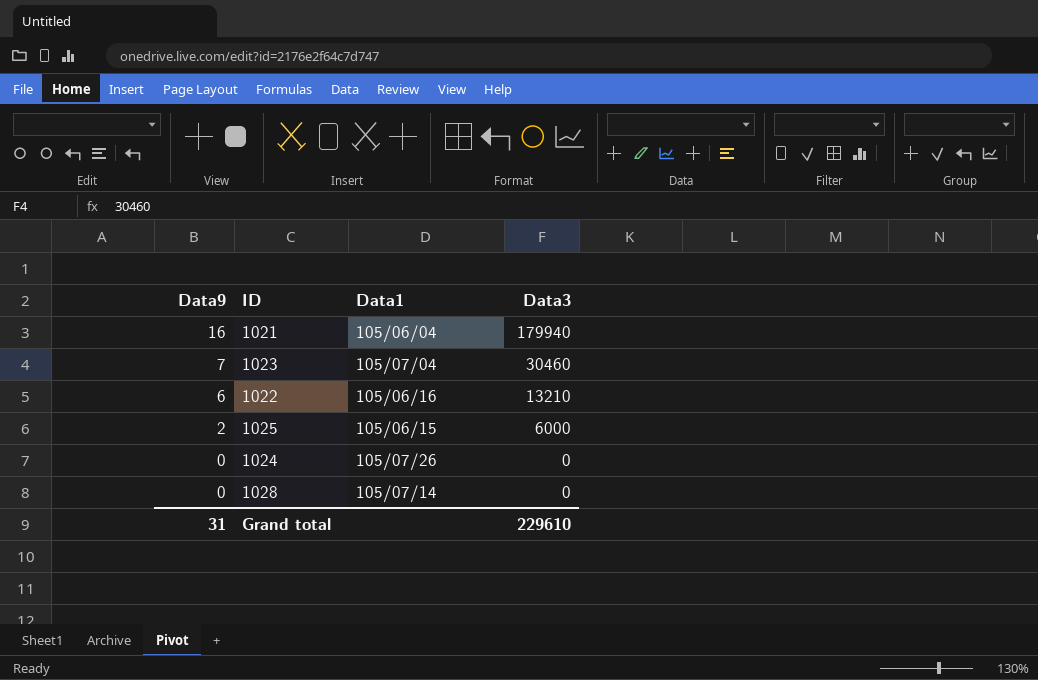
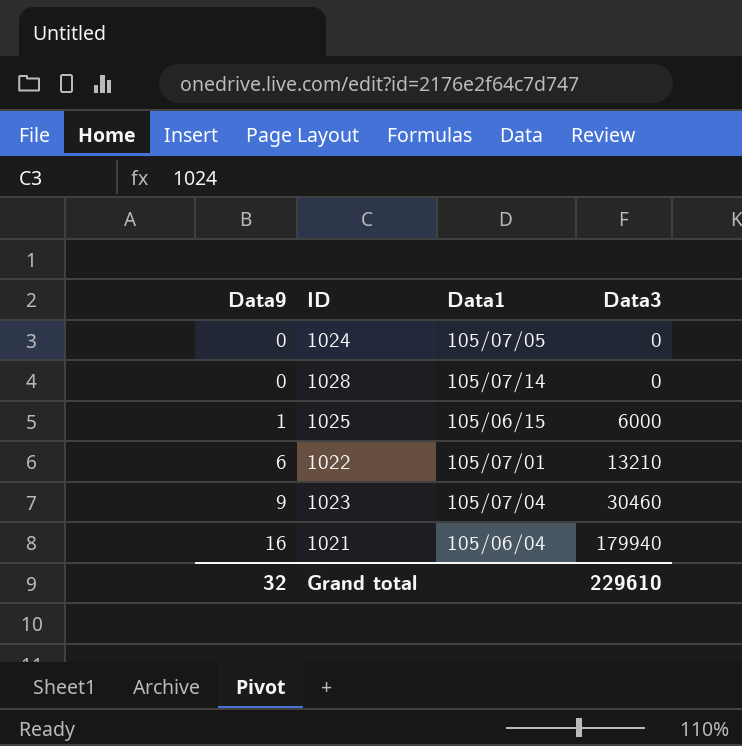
row order: Data9 descending -> Data9 ascending
1024 | Data1: 105/07/26 -> 105/07/05
1025 | Data9: 2 -> 1
1022 | Data1: 105/06/16 -> 105/07/01
1023 | Data9: 7 -> 9
Grand total | Data9: 31 -> 32

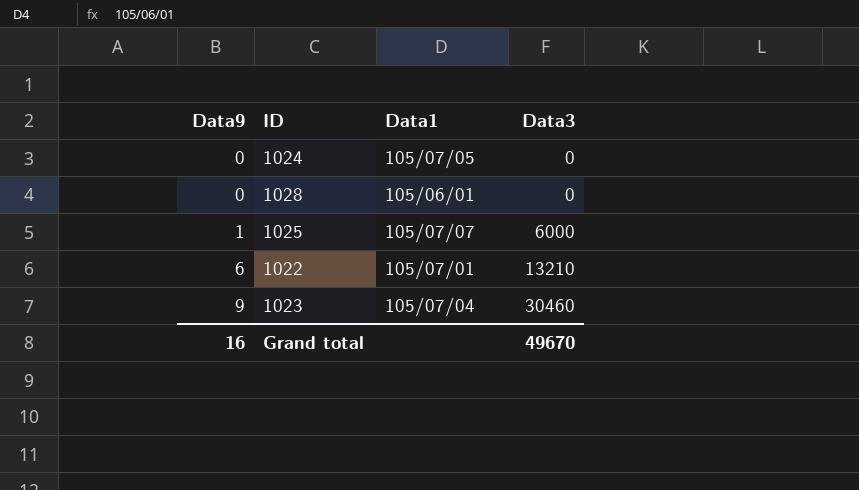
row 1021: 16 | 105/06/04 | 179940 -> none
1028 | Data1: 105/07/14 -> 105/06/01
1025 | Data1: 105/06/15 -> 105/07/07
Grand total | Data9: 32 -> 16
Grand total | Data3: 229610 -> 49670

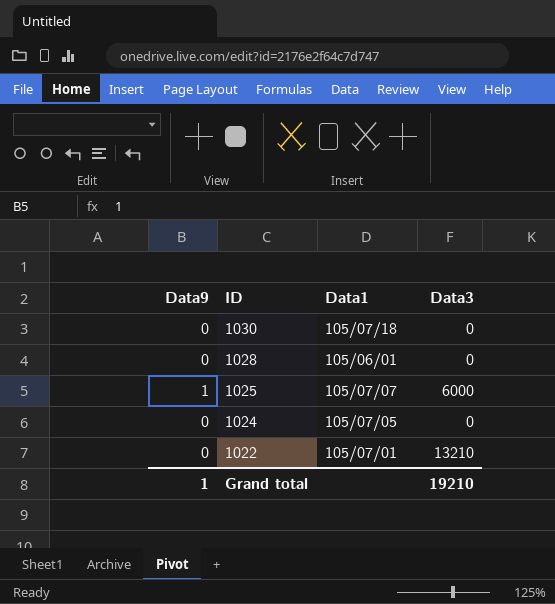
row order: Data9 ascending -> ID descending
row 1023: 9 | 105/07/04 | 30460 -> none
row 1030: none -> 0 | 105/07/18 | 0
1022 | Data9: 6 -> 0
Grand total | Data9: 16 -> 1
Grand total | Data3: 49670 -> 19210

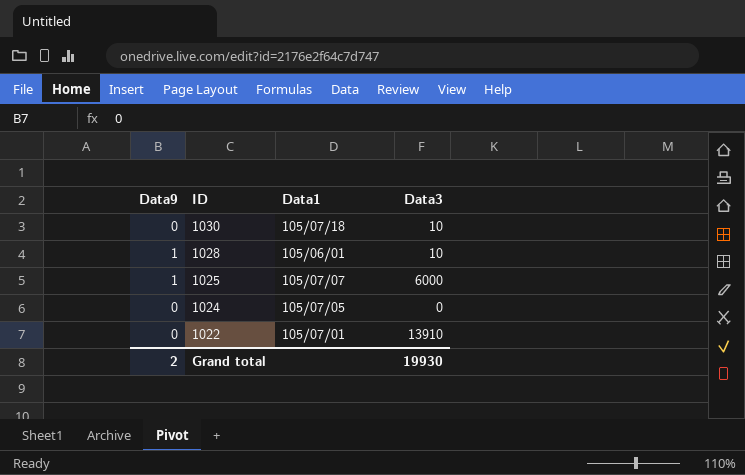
1030 | Data3: 0 -> 10
1028 | Data9: 0 -> 1
1028 | Data3: 0 -> 10
1022 | Data3: 13210 -> 13910
Grand total | Data9: 1 -> 2
Grand total | Data3: 19210 -> 19930

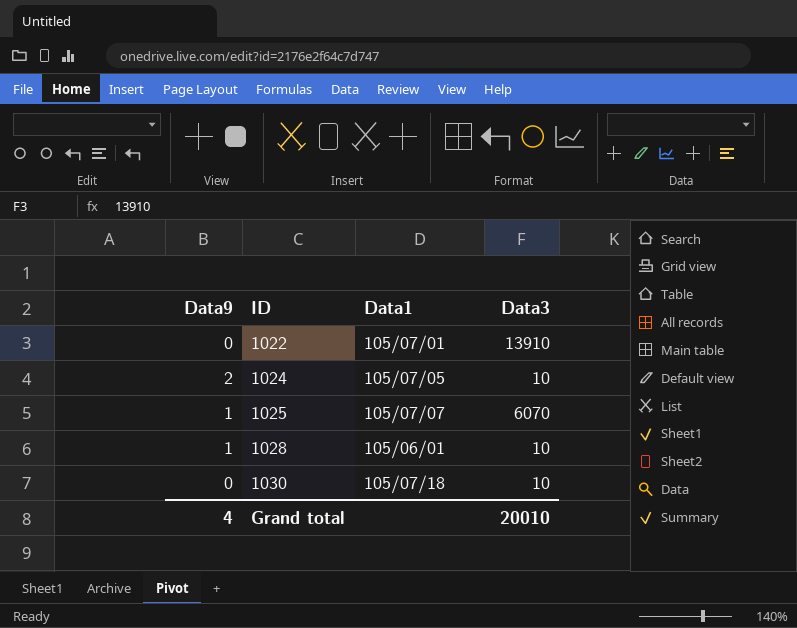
row order: ID descending -> ID ascending
1024 | Data9: 0 -> 2
1024 | Data3: 0 -> 10
1025 | Data3: 6000 -> 6070
Grand total | Data9: 2 -> 4
Grand total | Data3: 19930 -> 20010

